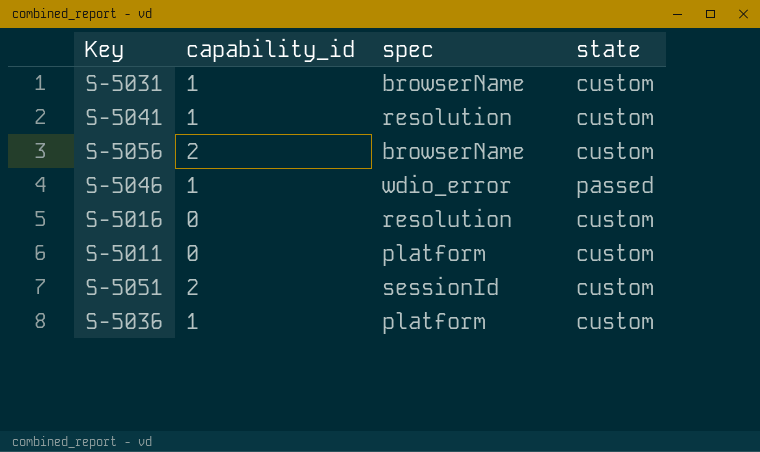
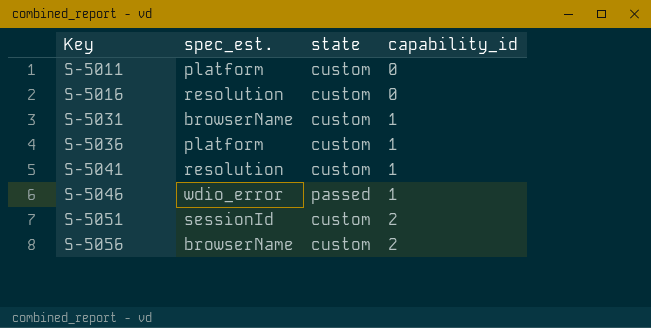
row order: none -> Key ascending
column name: spec -> spec_est.
column capability_id | position: 2 -> 4

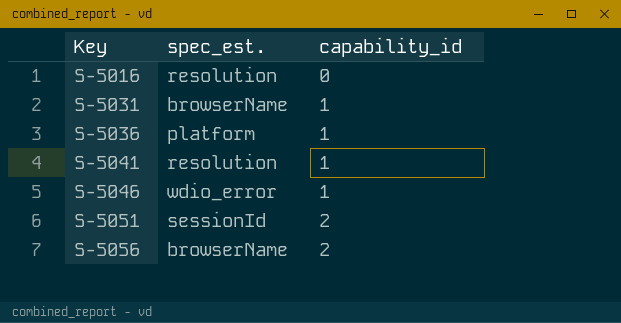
column state | position: 3 -> none
row S-5011: platform | custom | 0 -> none

